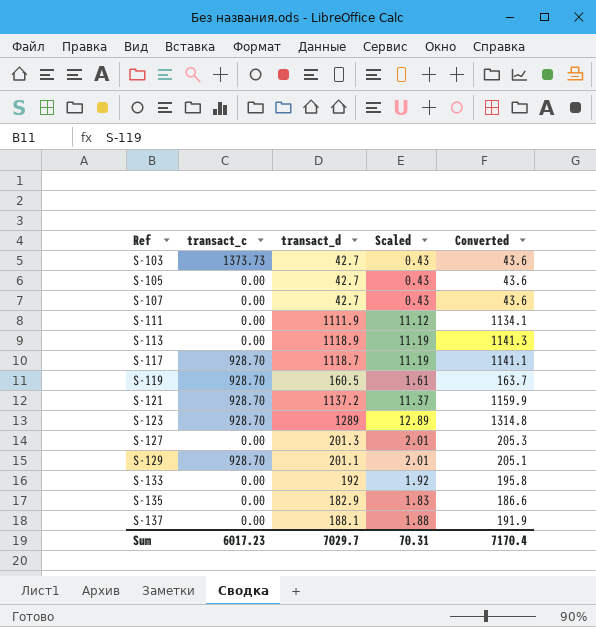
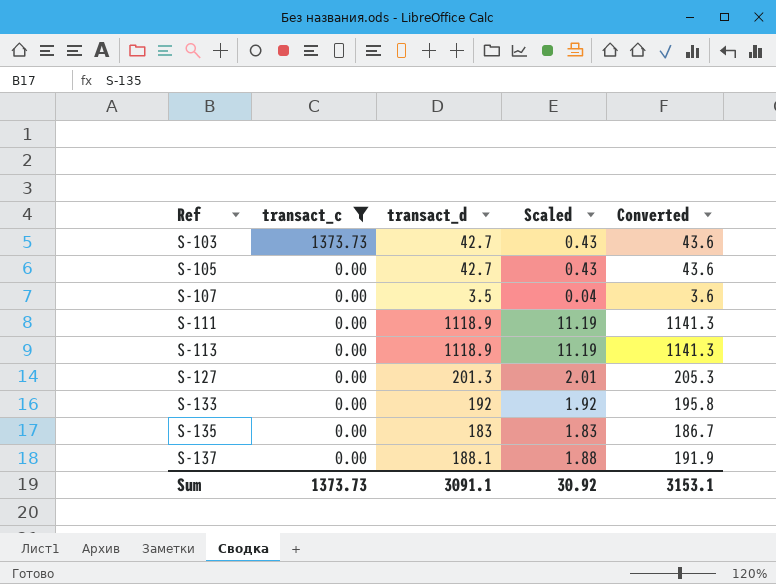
filter: none -> transact_c != 928.70
S-107 | transact_d: 42.7 -> 3.5
S-107 | Scaled: 0.43 -> 0.04
S-107 | Converted: 43.6 -> 3.6
S-111 | transact_d: 1111.9 -> 1118.9
S-111 | Scaled: 11.12 -> 11.19
S-111 | Converted: 1134.1 -> 1141.3
S-135 | transact_d: 182.9 -> 183
S-135 | Converted: 186.6 -> 186.7
Sum | transact_c: 6017.23 -> 1373.73
Sum | transact_d: 7029.7 -> 3091.1
Sum | Scaled: 70.31 -> 30.92
Sum | Converted: 7170.4 -> 3153.1

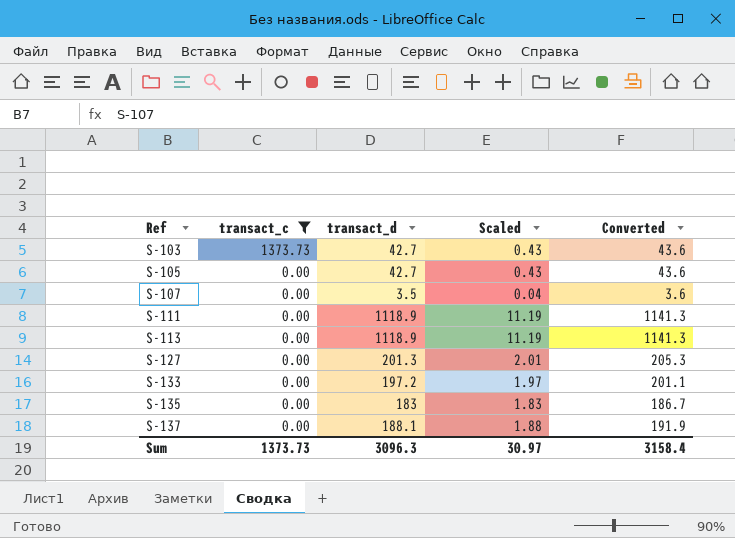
S-133 | transact_d: 192 -> 197.2
S-133 | Scaled: 1.92 -> 1.97
S-133 | Converted: 195.8 -> 201.1
Sum | transact_d: 3091.1 -> 3096.3
Sum | Scaled: 30.92 -> 30.97
Sum | Converted: 3153.1 -> 3158.4

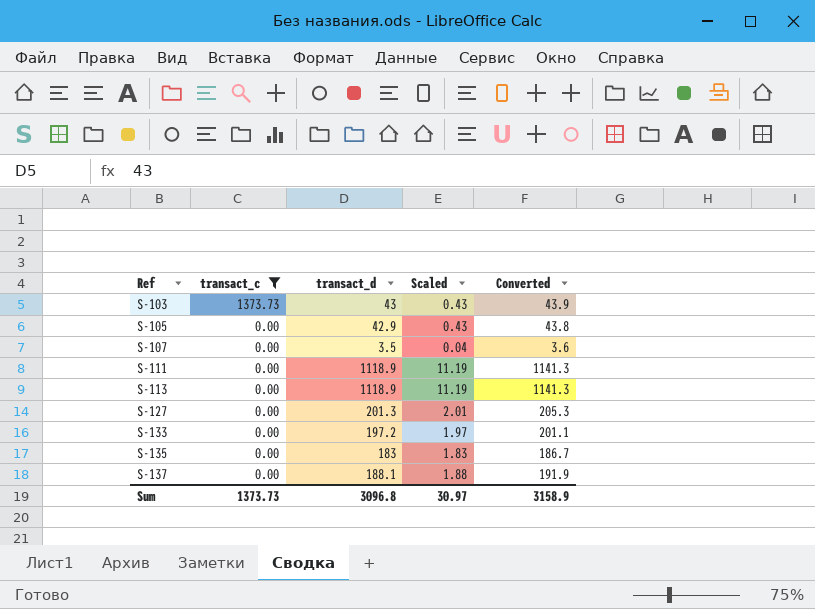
S-103 | transact_d: 42.7 -> 43
S-103 | Converted: 43.6 -> 43.9
S-105 | transact_d: 42.7 -> 42.9
S-105 | Converted: 43.6 -> 43.8
Sum | transact_d: 3096.3 -> 3096.8
Sum | Converted: 3158.4 -> 3158.9

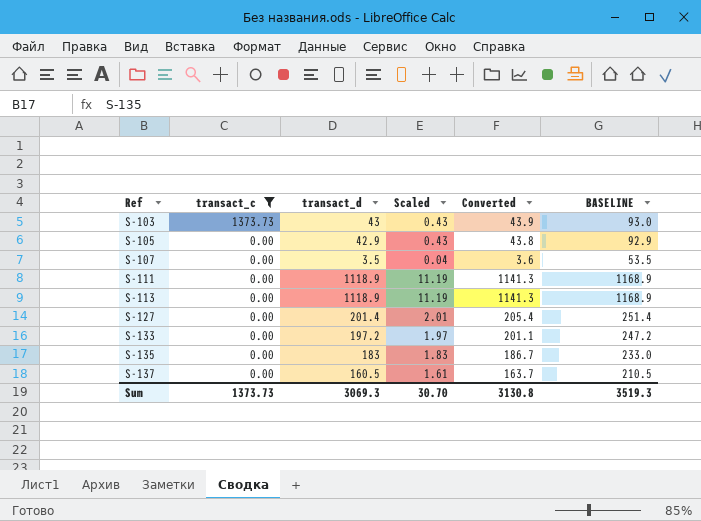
column BASELINE | formula: none -> [transact_d] + 50
S-127 | transact_d: 201.3 -> 201.4
S-127 | Converted: 205.3 -> 205.4
S-137 | transact_d: 188.1 -> 160.5
S-137 | Scaled: 1.88 -> 1.61
S-137 | Converted: 191.9 -> 163.7
Sum | transact_d: 3096.8 -> 3069.3
Sum | Scaled: 30.97 -> 30.70
Sum | Converted: 3158.9 -> 3130.8

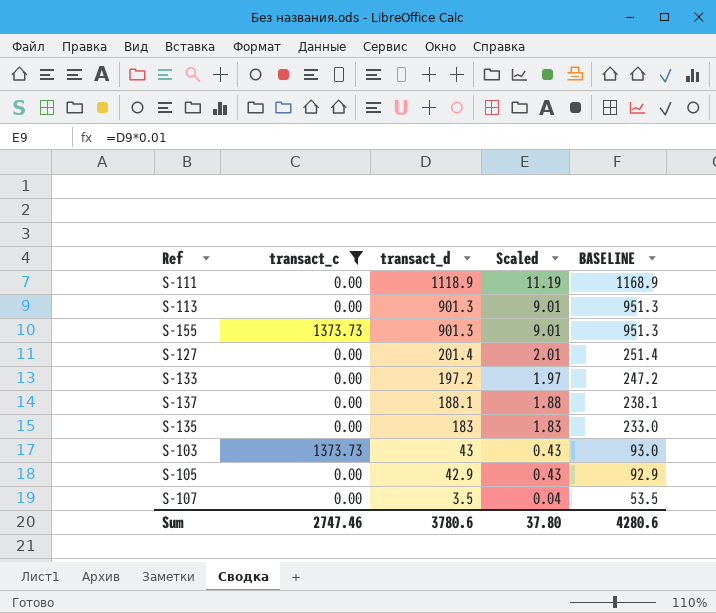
row order: Ref ascending -> transact_d descending
column Converted | formula: [transact_d] * 1.02 -> none
S-113 | transact_d: 1118.9 -> 901.3
S-113 | Scaled: 11.19 -> 9.01
S-113 | BASELINE: 1168.9 -> 951.3
row S-155: none -> 1373.73 | 901.3 | 9.01 | 951.3
S-137 | transact_d: 160.5 -> 188.1
S-137 | Scaled: 1.61 -> 1.88
S-137 | BASELINE: 210.5 -> 238.1
Sum | transact_c: 1373.73 -> 2747.46
Sum | transact_d: 3069.3 -> 3780.6
Sum | Scaled: 30.70 -> 37.80
Sum | BASELINE: 3519.3 -> 4280.6

